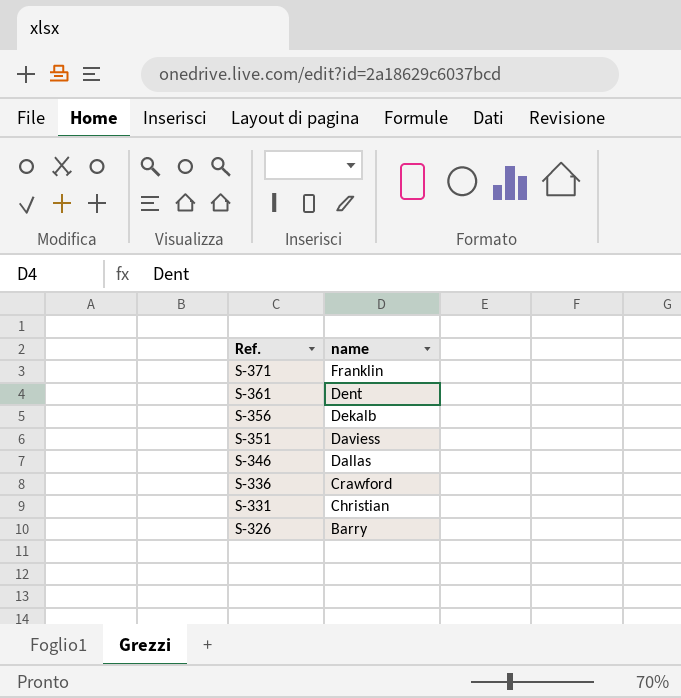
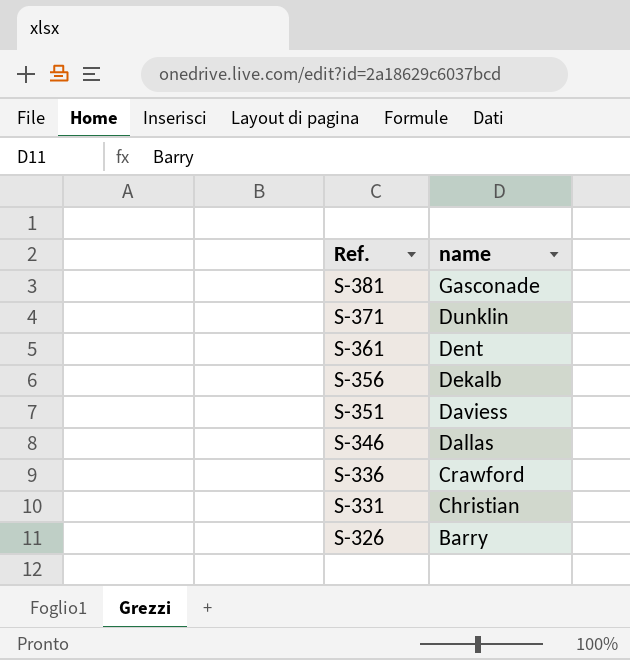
row S-381: none -> Gasconade
S-371 | name: Franklin -> Dunklin

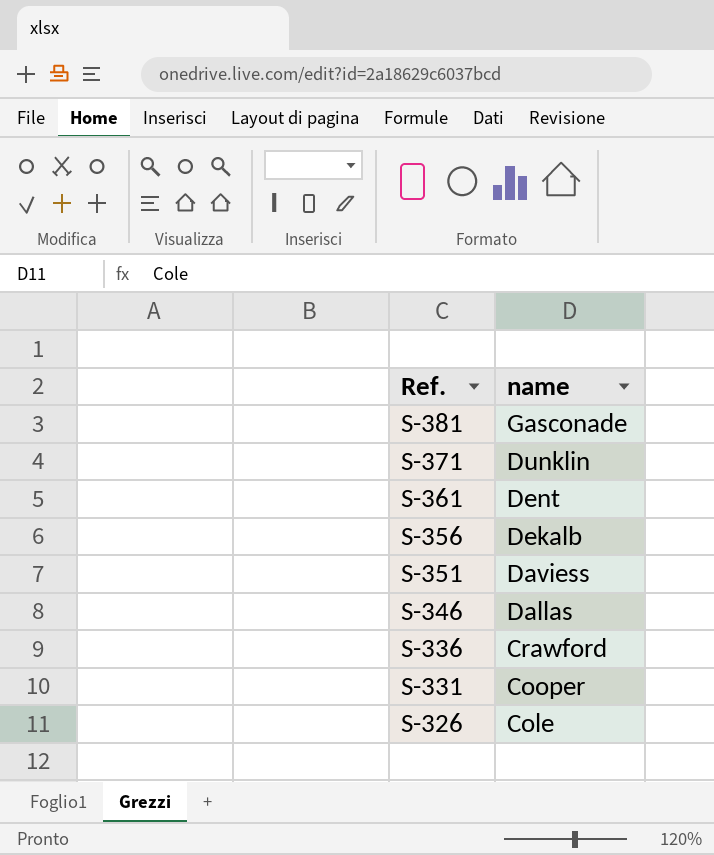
S-331 | name: Christian -> Cooper
S-326 | name: Barry -> Cole

